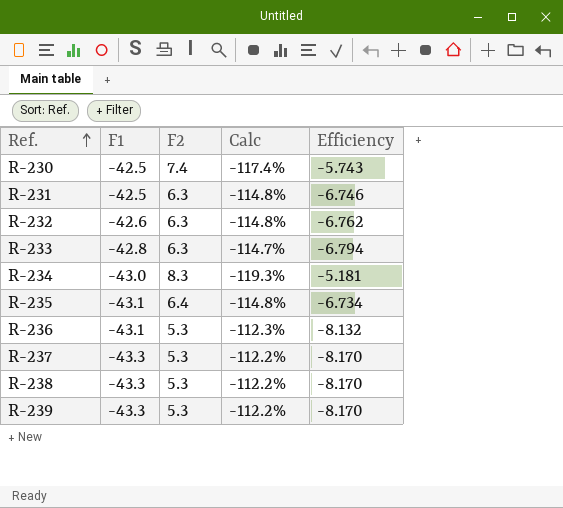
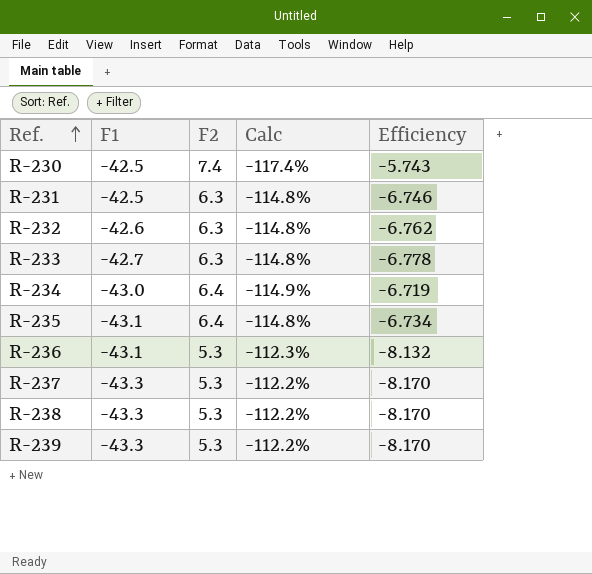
R-233 | F1: -42.8 -> -42.7
R-233 | Calc: -114.7% -> -114.8%
R-233 | Efficiency: -6.794 -> -6.778
R-234 | F2: 8.3 -> 6.4
R-234 | Calc: -119.3% -> -114.9%
R-234 | Efficiency: -5.181 -> -6.719

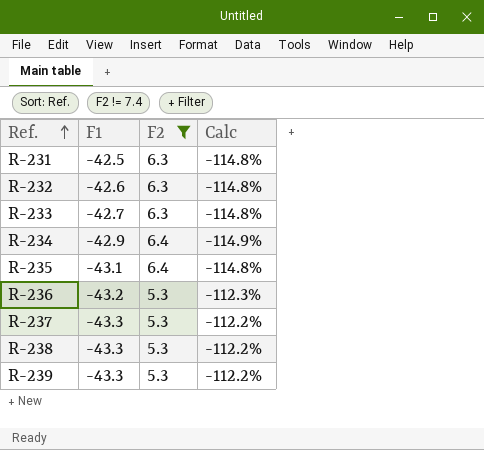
filter: none -> F2 != 7.4
column Efficiency | formula: [F1] / [F2] -> none
R-234 | F1: -43.0 -> -42.9
R-236 | F1: -43.1 -> -43.2

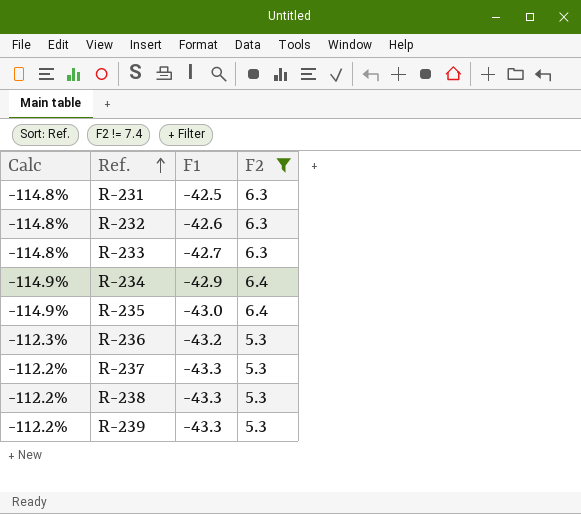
column Calc | position: 4 -> 1
R-235 | Calc: -114.8% -> -114.9%
R-235 | F1: -43.1 -> -43.0

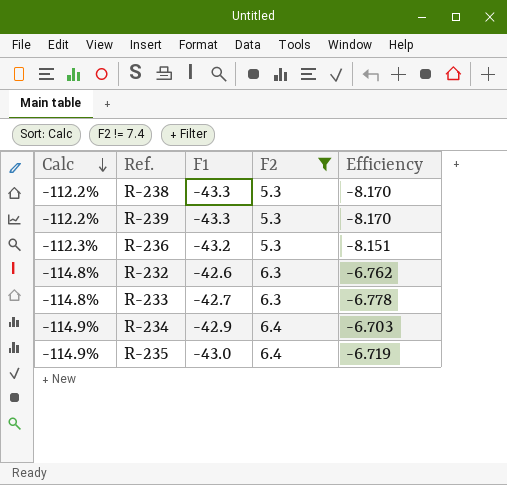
row order: Ref. ascending -> Calc descending
column Efficiency | formula: none -> [F1] / [F2]
row R-231: -114.8% | -42.5 | 6.3 -> none
row R-237: -112.2% | -43.3 | 5.3 -> none

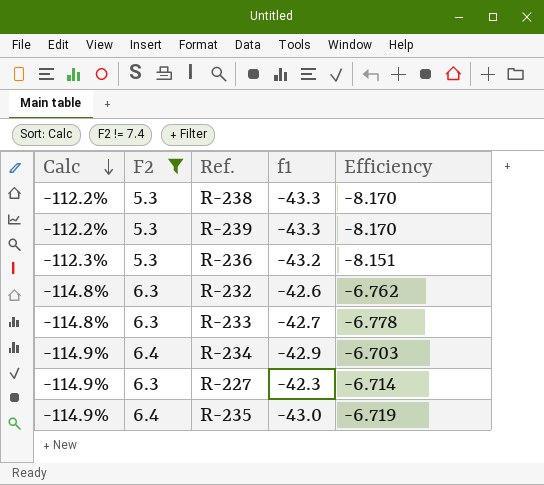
column F2 | position: 4 -> 2
column name: F1 -> f1
row R-227: none -> -114.9% | 6.3 | -42.3 | -6.714

